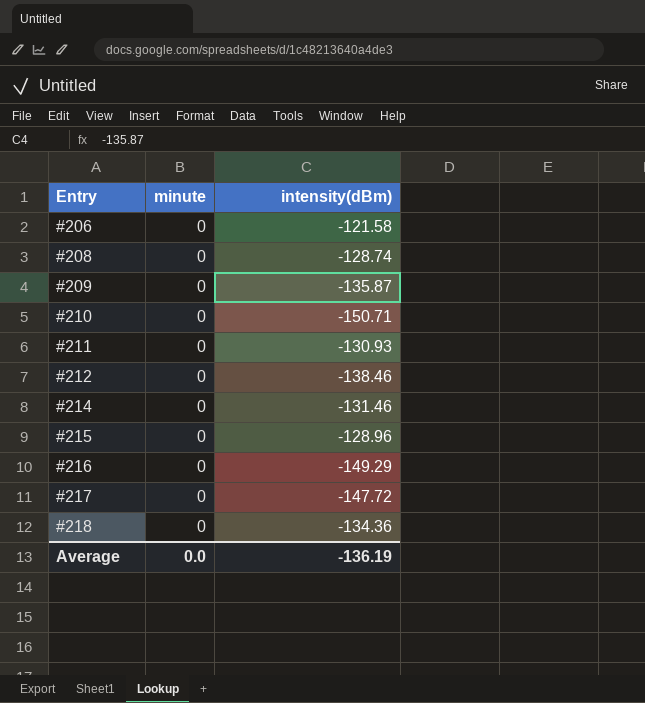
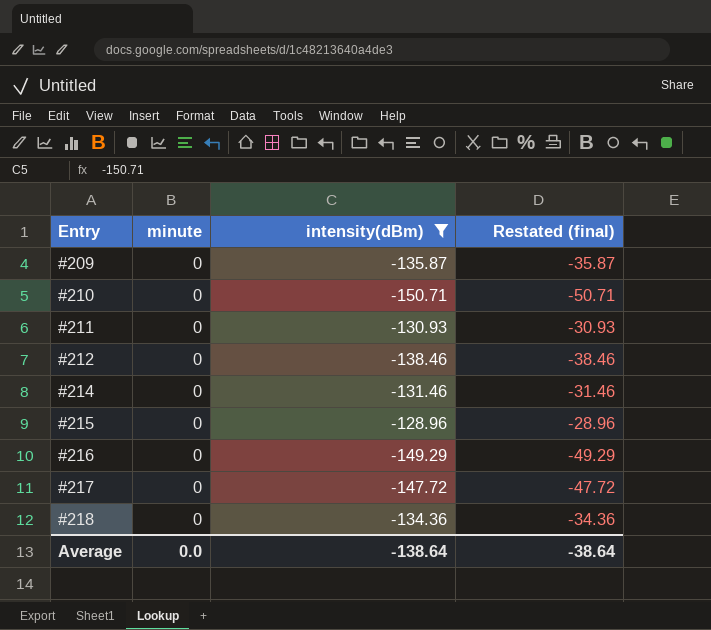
filter: none -> intensity(dBm) <= -128.96
column Restated (final) | formula: none -> [intensity(dBm)] + 100
Average | intensity(dBm): -136.19 -> -138.64

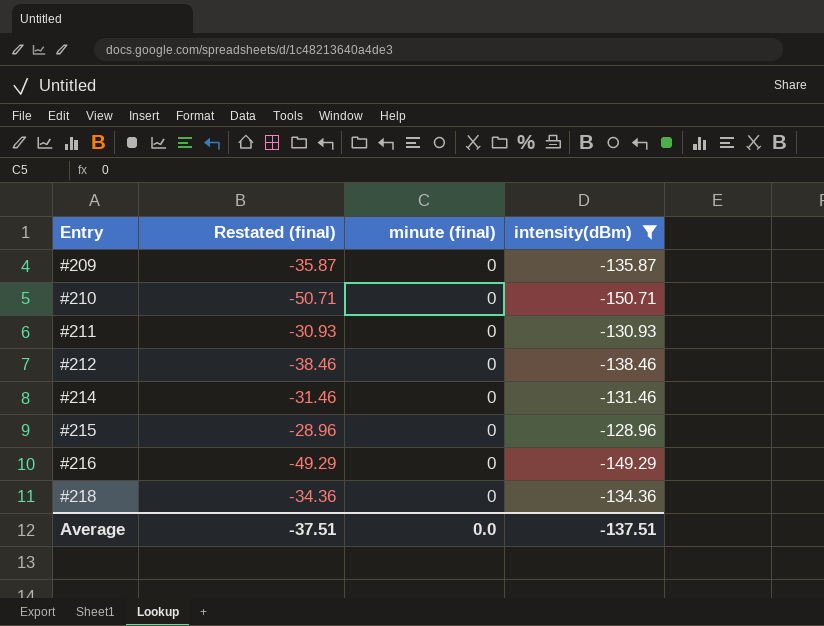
column Restated (final) | position: 4 -> 2
column name: minute -> minute (final)
row #217: 0 | -147.72 | -47.72 -> none
Average | Restated (final): -38.64 -> -37.51
Average | intensity(dBm): -138.64 -> -137.51

